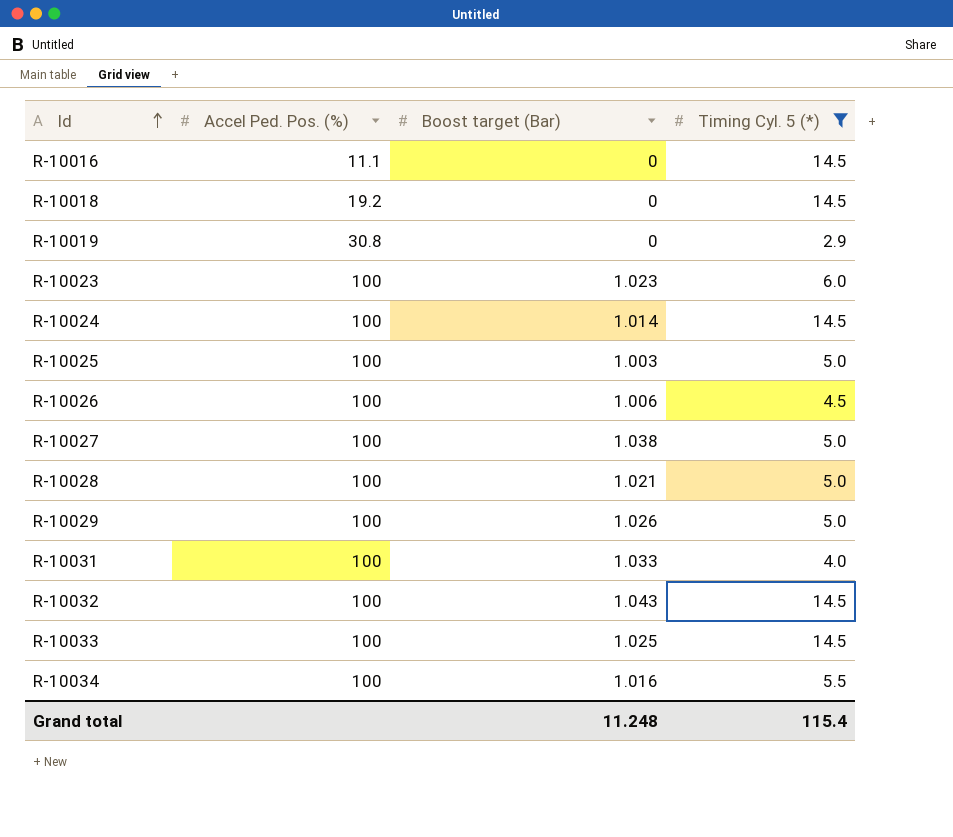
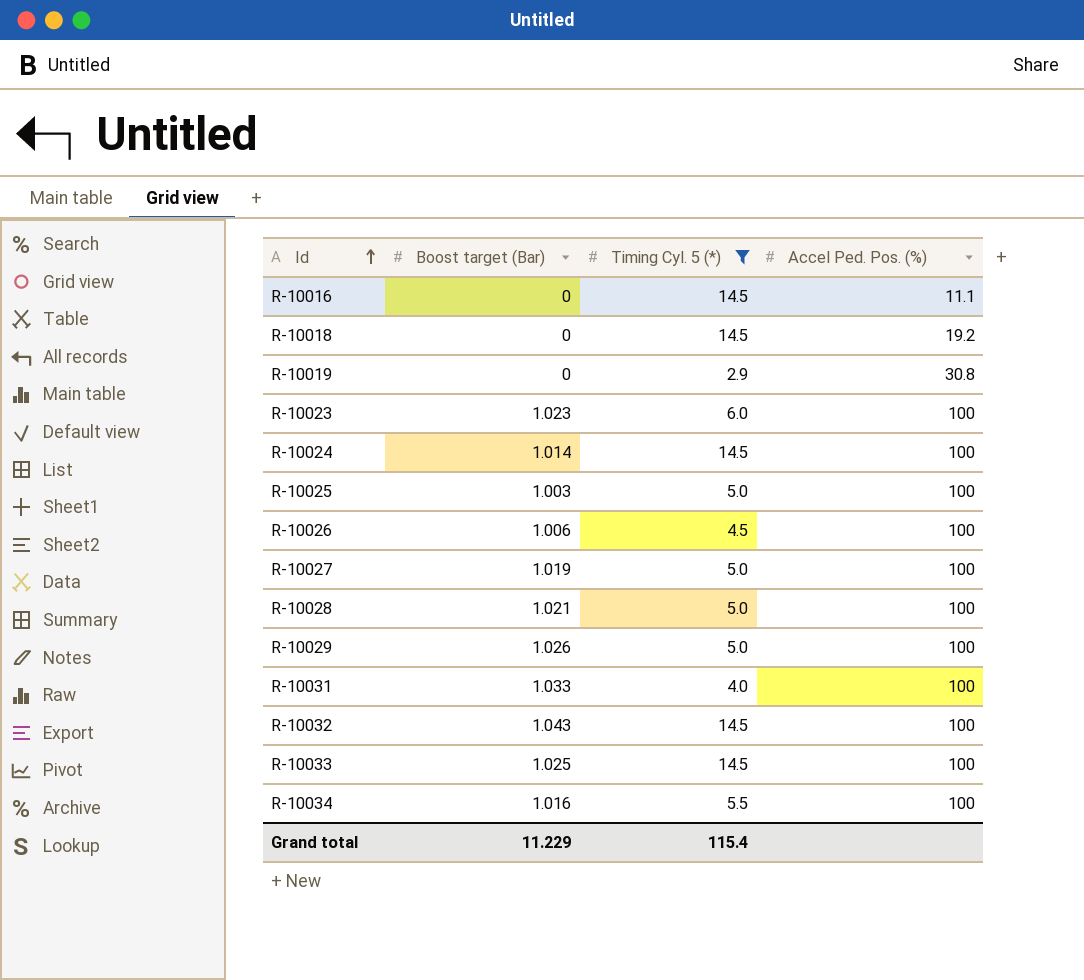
column Accel Ped. Pos. (%) | position: 2 -> 4
R-10027 | Boost target (Bar): 1.038 -> 1.019
Grand total | Boost target (Bar): 11.248 -> 11.229

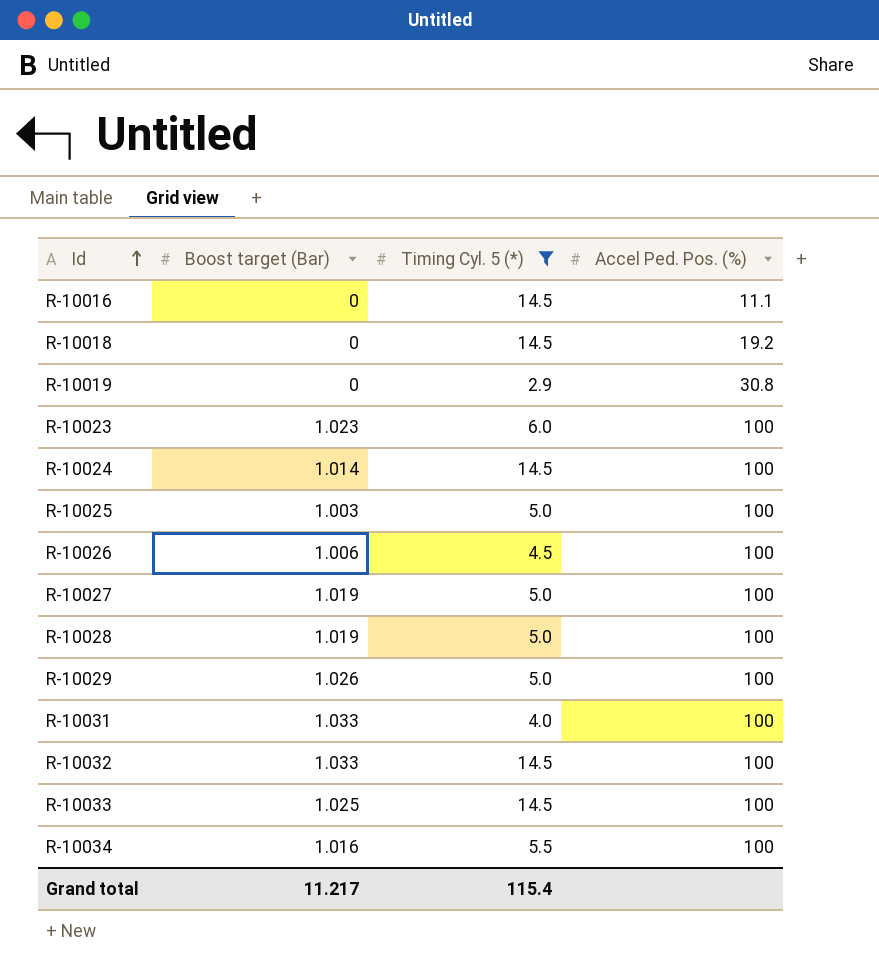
R-10028 | Boost target (Bar): 1.021 -> 1.019
R-10032 | Boost target (Bar): 1.043 -> 1.033
Grand total | Boost target (Bar): 11.229 -> 11.217

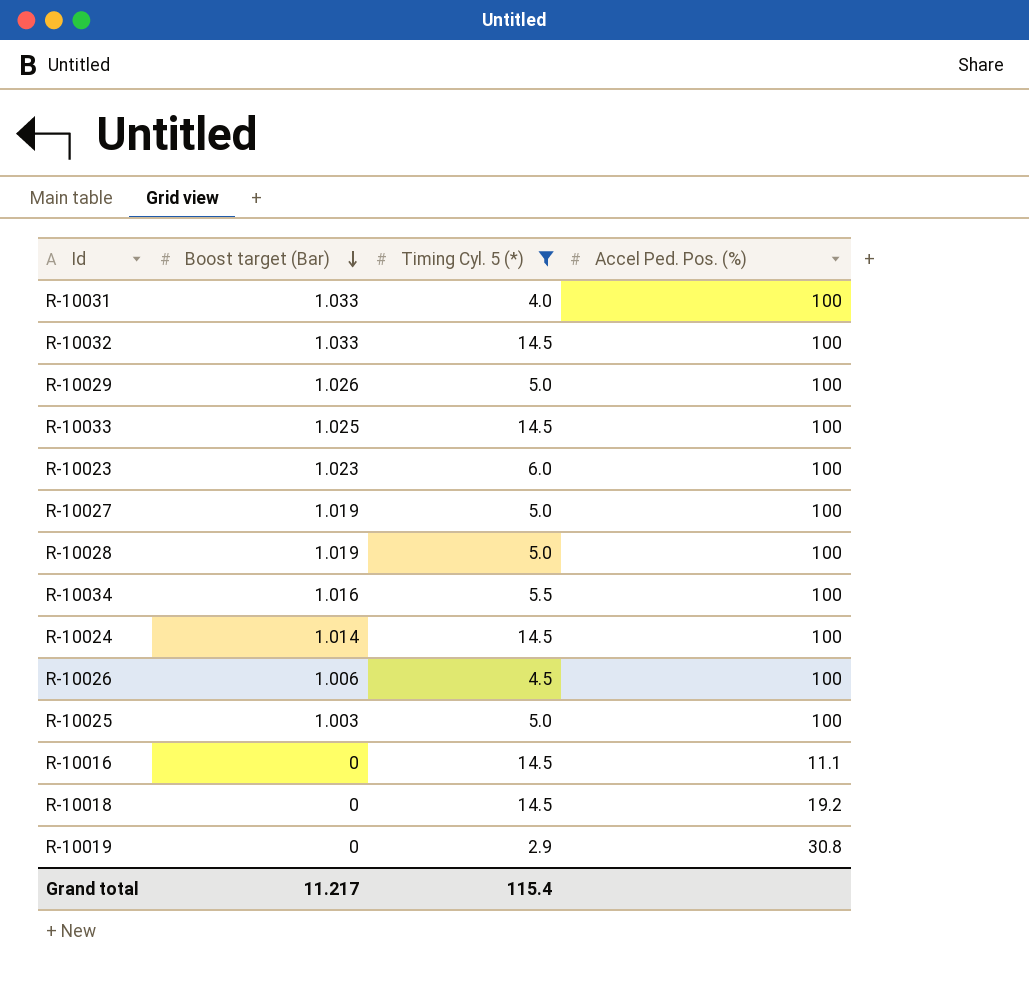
row order: Id ascending -> Boost target (Bar) descending

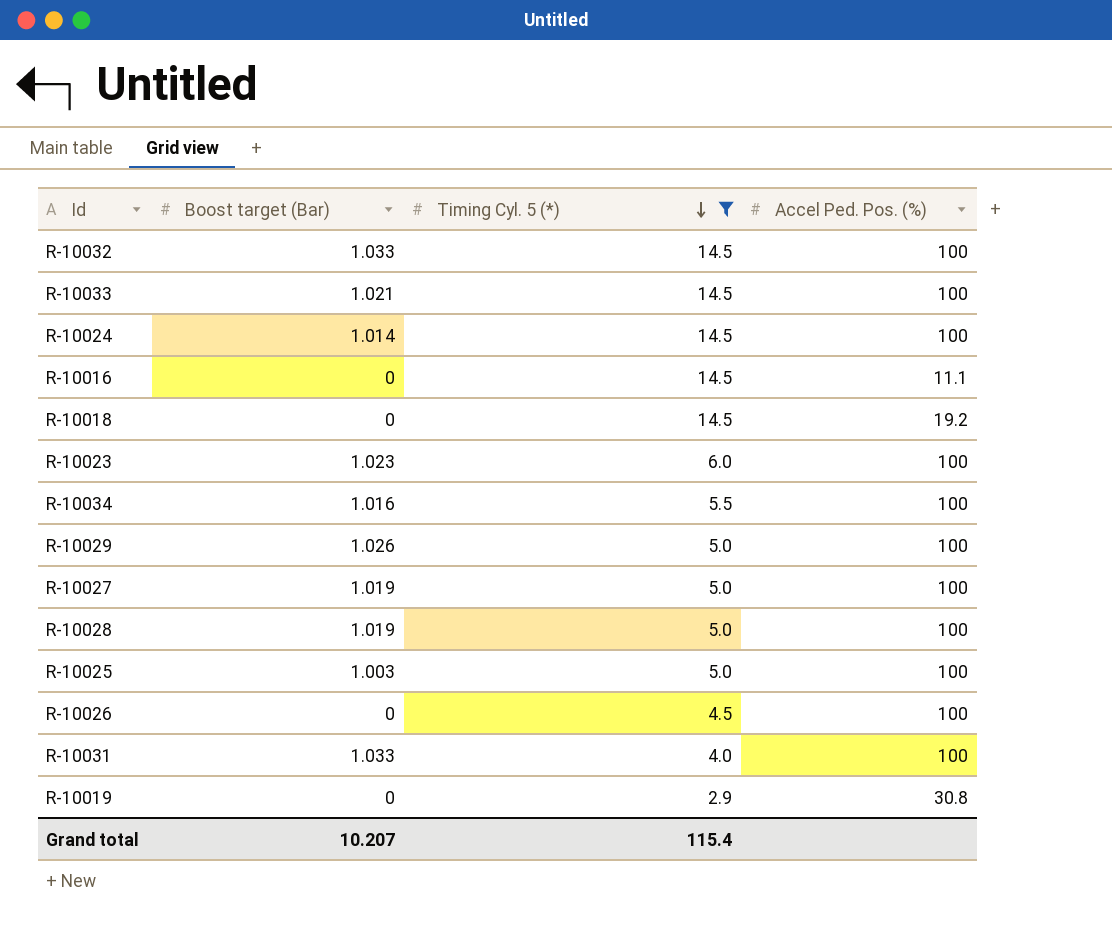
row order: Boost target (Bar) descending -> Timing Cyl. 5 (*) descending
R-10033 | Boost target (Bar): 1.025 -> 1.021
R-10026 | Boost target (Bar): 1.006 -> 0
Grand total | Boost target (Bar): 11.217 -> 10.207

